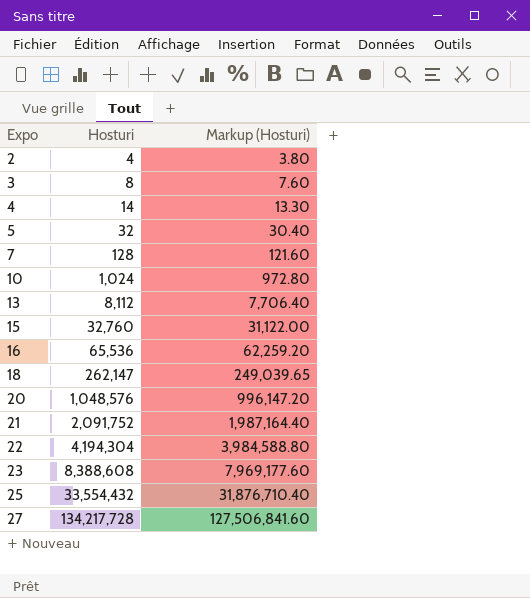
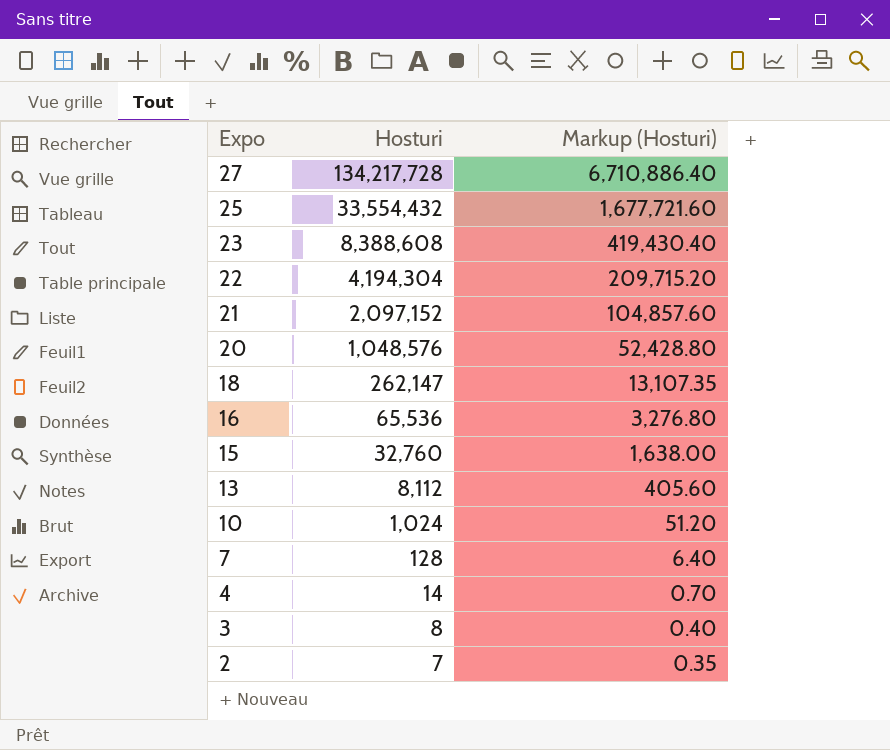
row order: Expo ascending -> Expo descending
column Markup (Hosturi) | formula: [Hosturi] * 0.95 -> [Hosturi] * 0.05
row 5: 32 | 30.40 -> none
21 | Hosturi: 2,091,752 -> 2,097,152
2 | Hosturi: 4 -> 7

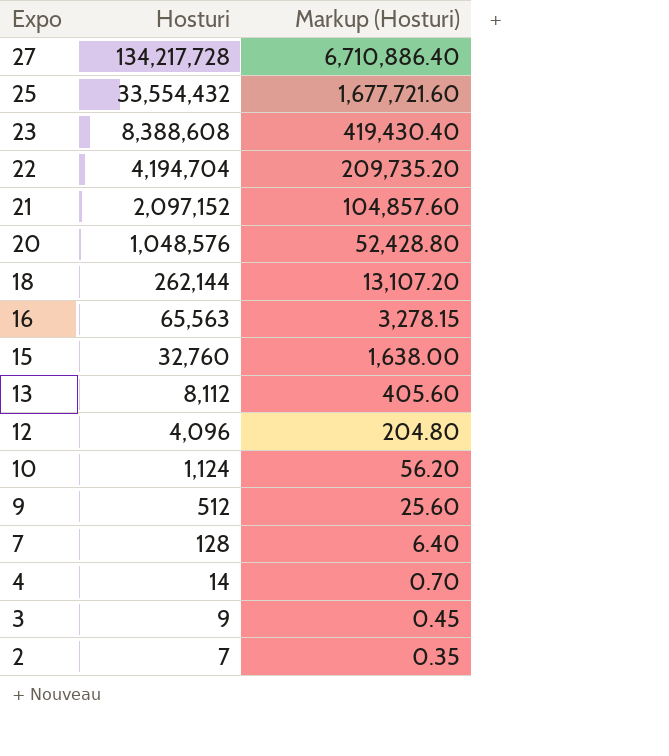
22 | Hosturi: 4,194,304 -> 4,194,704
22 | Markup (Hosturi): 209,715.20 -> 209,735.20
18 | Hosturi: 262,147 -> 262,144
18 | Markup (Hosturi): 13,107.35 -> 13,107.20
16 | Hosturi: 65,536 -> 65,563
16 | Markup (Hosturi): 3,276.80 -> 3,278.15
row 12: none -> 4,096 | 204.80
10 | Hosturi: 1,024 -> 1,124
10 | Markup (Hosturi): 51.20 -> 56.20
row 9: none -> 512 | 25.60
3 | Hosturi: 8 -> 9
3 | Markup (Hosturi): 0.40 -> 0.45

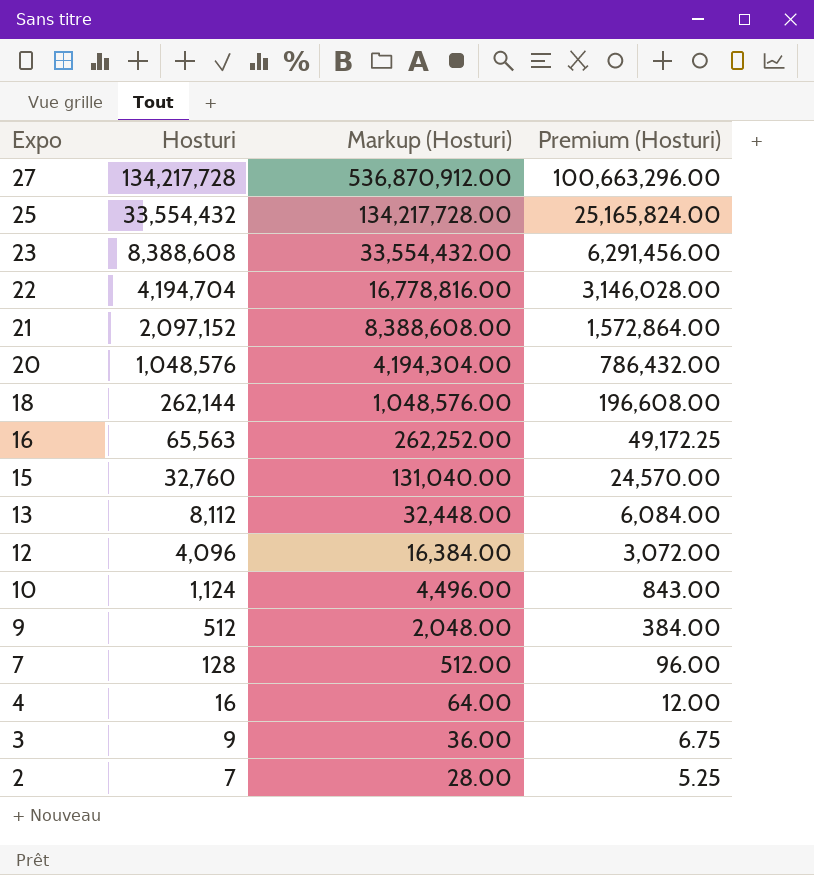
column Markup (Hosturi) | formula: [Hosturi] * 0.05 -> [Hosturi] * 4
column Premium (Hosturi) | formula: none -> [Hosturi] * 0.75
4 | Hosturi: 14 -> 16

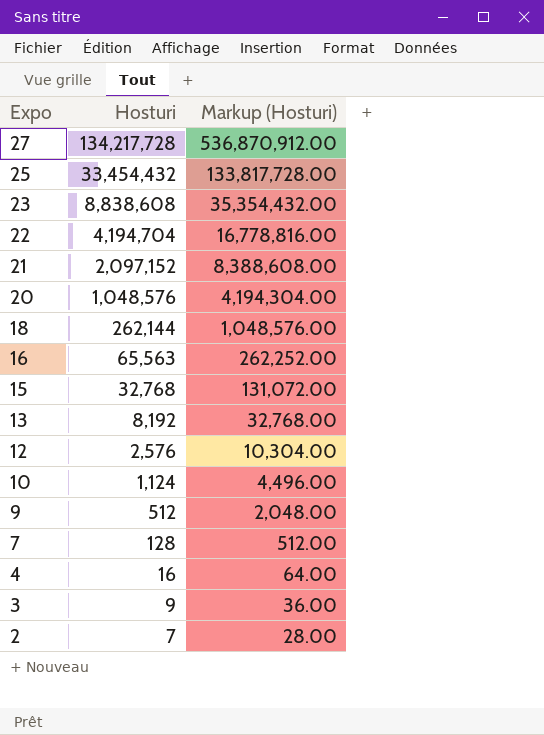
column Premium (Hosturi) | formula: [Hosturi] * 0.75 -> none
25 | Hosturi: 33,554,432 -> 33,454,432
25 | Markup (Hosturi): 134,217,728.00 -> 133,817,728.00
23 | Hosturi: 8,388,608 -> 8,838,608
23 | Markup (Hosturi): 33,554,432.00 -> 35,354,432.00
15 | Hosturi: 32,760 -> 32,768
15 | Markup (Hosturi): 131,040.00 -> 131,072.00
13 | Hosturi: 8,112 -> 8,192
13 | Markup (Hosturi): 32,448.00 -> 32,768.00
12 | Hosturi: 4,096 -> 2,576
12 | Markup (Hosturi): 16,384.00 -> 10,304.00

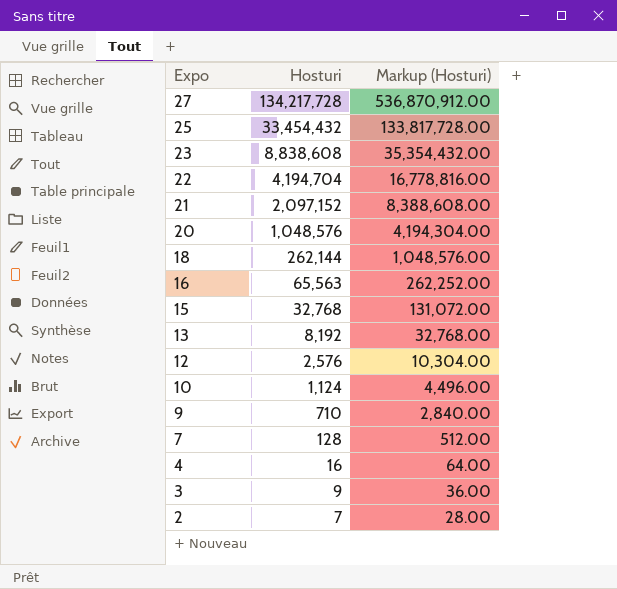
9 | Hosturi: 512 -> 710
9 | Markup (Hosturi): 2,048.00 -> 2,840.00

